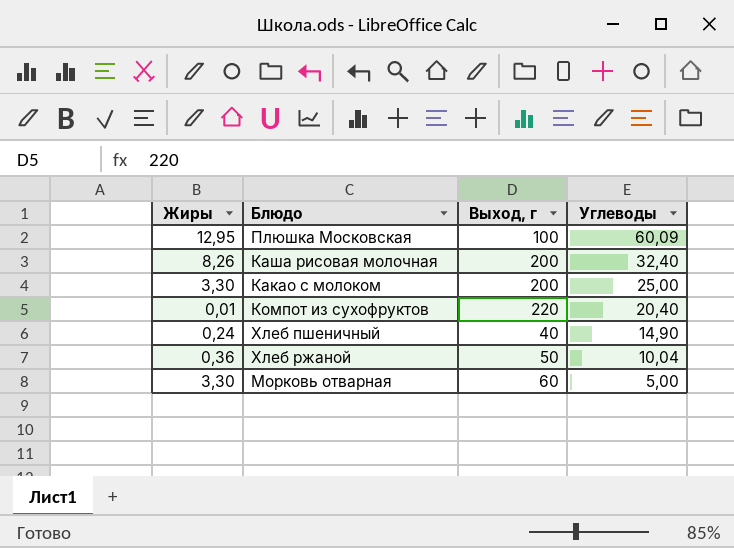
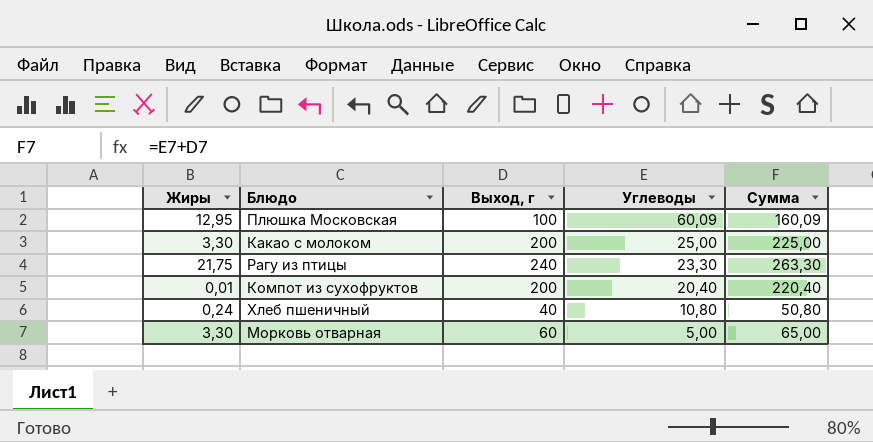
column Сумма | formula: none -> [Выход, г] + [Углеводы]
row Каша рисовая молочная: 8,26 | 200 | 32,40 -> none
row Хлеб ржаной: 0,36 | 50 | 10,04 -> none
row Рагу из птицы: none -> 21,75 | 240 | 23,30 | 263,30
Компот из сухофруктов | Выход, г: 220 -> 200
Хлеб пшеничный | Углеводы: 14,90 -> 10,80

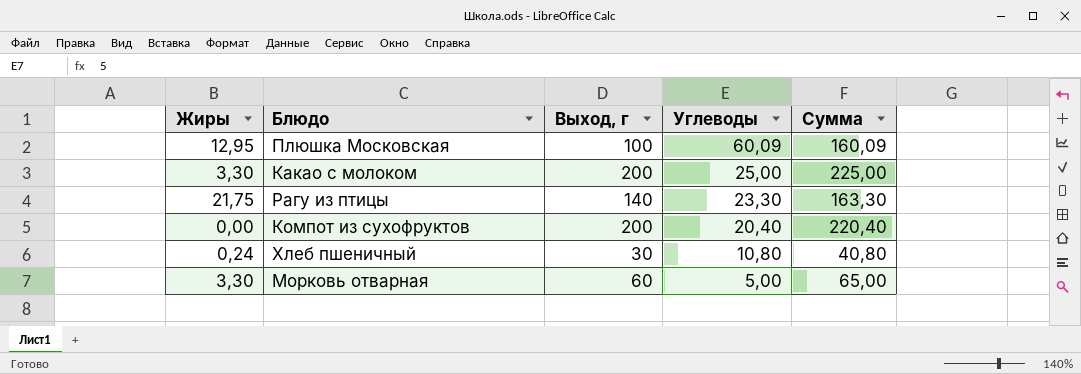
Рагу из птицы | Выход, г: 240 -> 140
Рагу из птицы | Сумма: 263,30 -> 163,30
Компот из сухофруктов | Жиры: 0,01 -> 0,00
Хлеб пшеничный | Выход, г: 40 -> 30
Хлеб пшеничный | Сумма: 50,80 -> 40,80

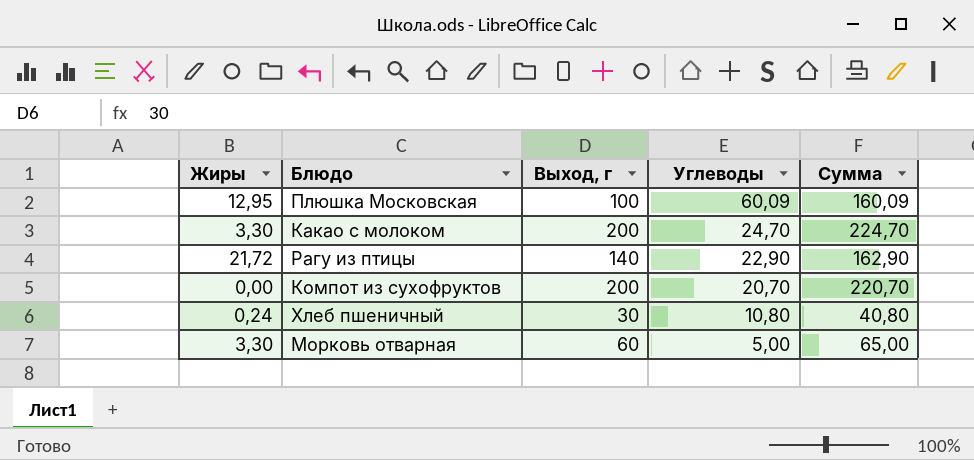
Какао с молоком | Углеводы: 25,00 -> 24,70
Какао с молоком | Сумма: 225,00 -> 224,70
Рагу из птицы | Жиры: 21,75 -> 21,72
Рагу из птицы | Углеводы: 23,30 -> 22,90
Рагу из птицы | Сумма: 163,30 -> 162,90
Компот из сухофруктов | Углеводы: 20,40 -> 20,70
Компот из сухофруктов | Сумма: 220,40 -> 220,70

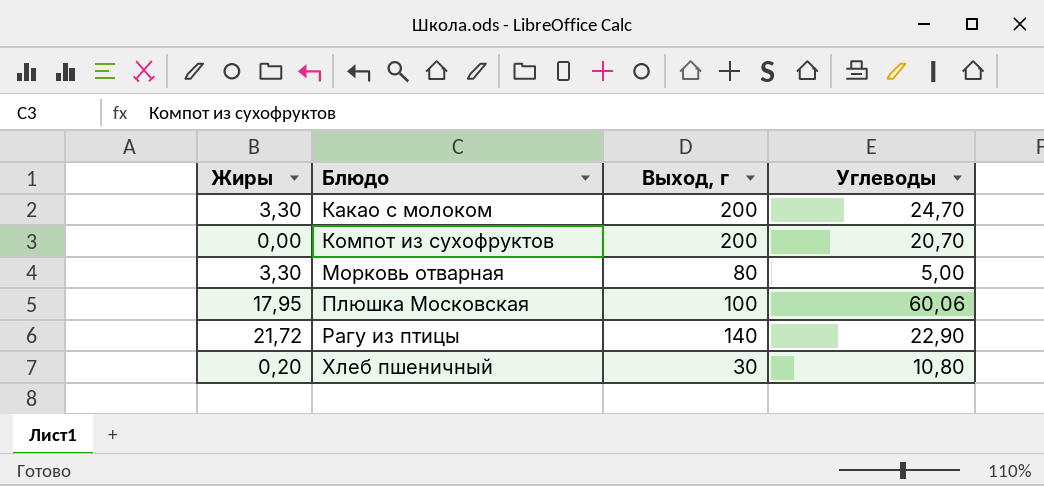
row order: Углеводы descending -> Блюдо ascending
column Сумма | formula: [Выход, г] + [Углеводы] -> none
Морковь отварная | Выход, г: 60 -> 80
Плюшка Московская | Жиры: 12,95 -> 17,95
Плюшка Московская | Углеводы: 60,09 -> 60,06
Хлеб пшеничный | Жиры: 0,24 -> 0,20

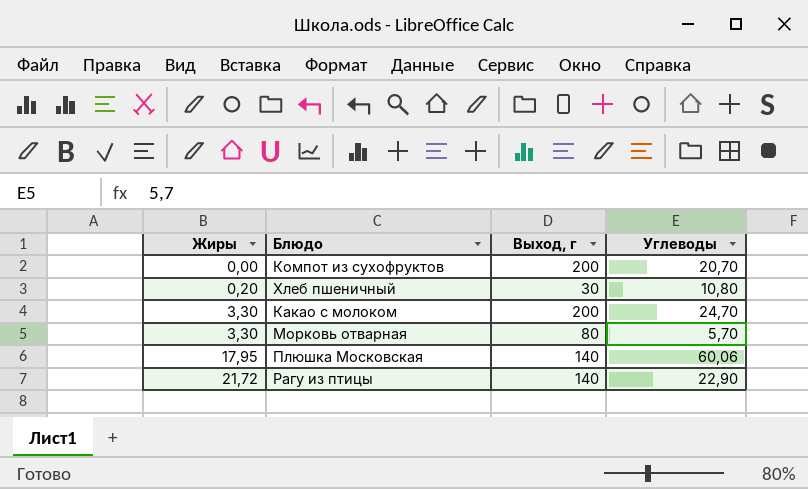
row order: Блюдо ascending -> Жиры ascending
Морковь отварная | Углеводы: 5,00 -> 5,70
Плюшка Московская | Выход, г: 100 -> 140

